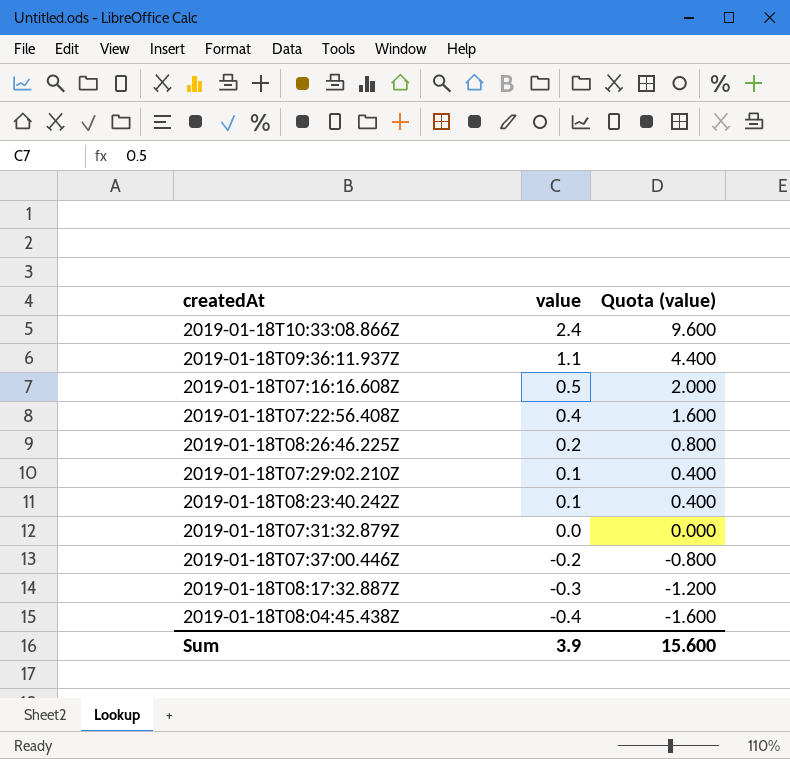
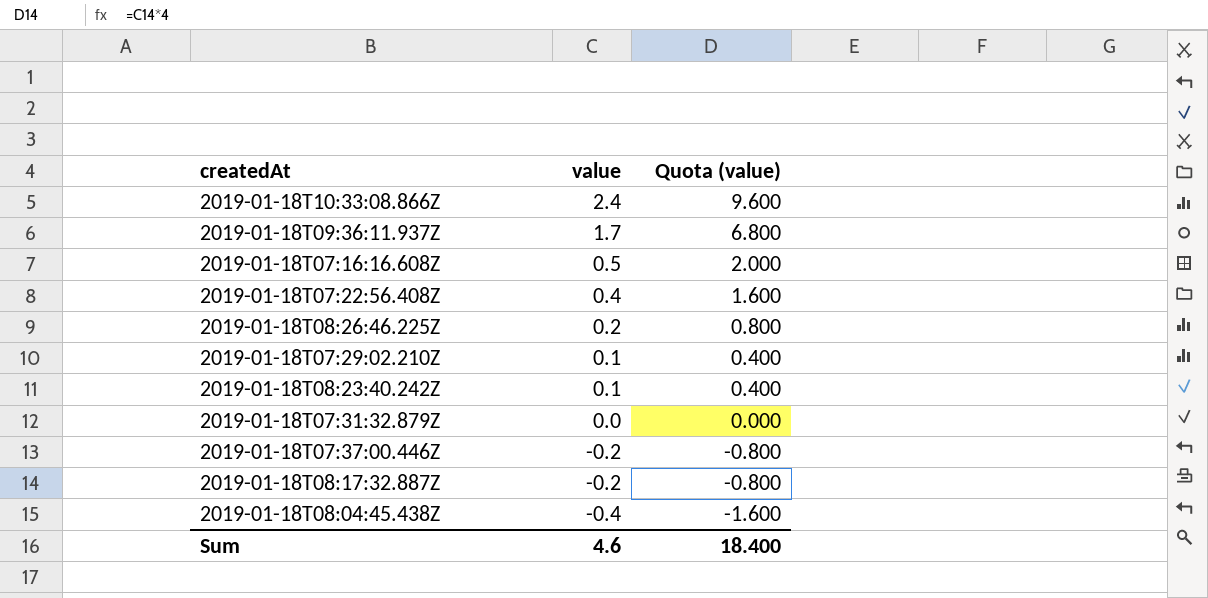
2019-01-18T09:36:11.937Z | value: 1.1 -> 1.7
2019-01-18T09:36:11.937Z | Quota (value): 4.400 -> 6.800
2019-01-18T08:17:32.887Z | value: -0.3 -> -0.2
2019-01-18T08:17:32.887Z | Quota (value): -1.200 -> -0.800
Sum | value: 3.9 -> 4.6
Sum | Quota (value): 15.600 -> 18.400

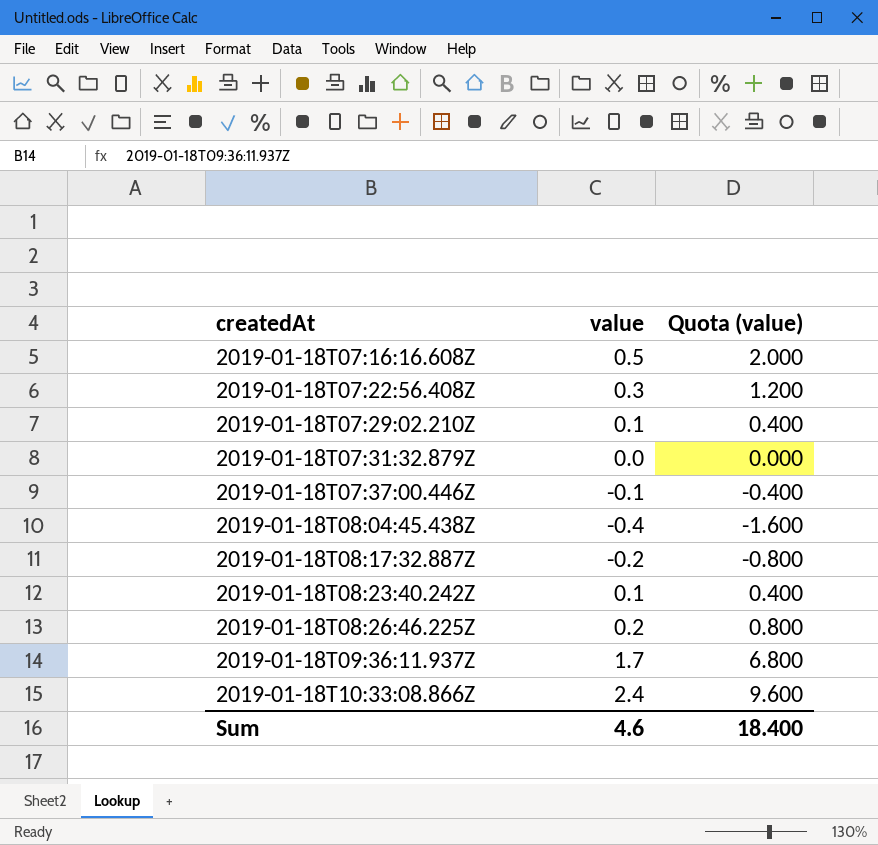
row order: value descending -> createdAt ascending
2019-01-18T07:22:56.408Z | value: 0.4 -> 0.3
2019-01-18T07:22:56.408Z | Quota (value): 1.600 -> 1.200
2019-01-18T07:37:00.446Z | value: -0.2 -> -0.1
2019-01-18T07:37:00.446Z | Quota (value): -0.800 -> -0.400

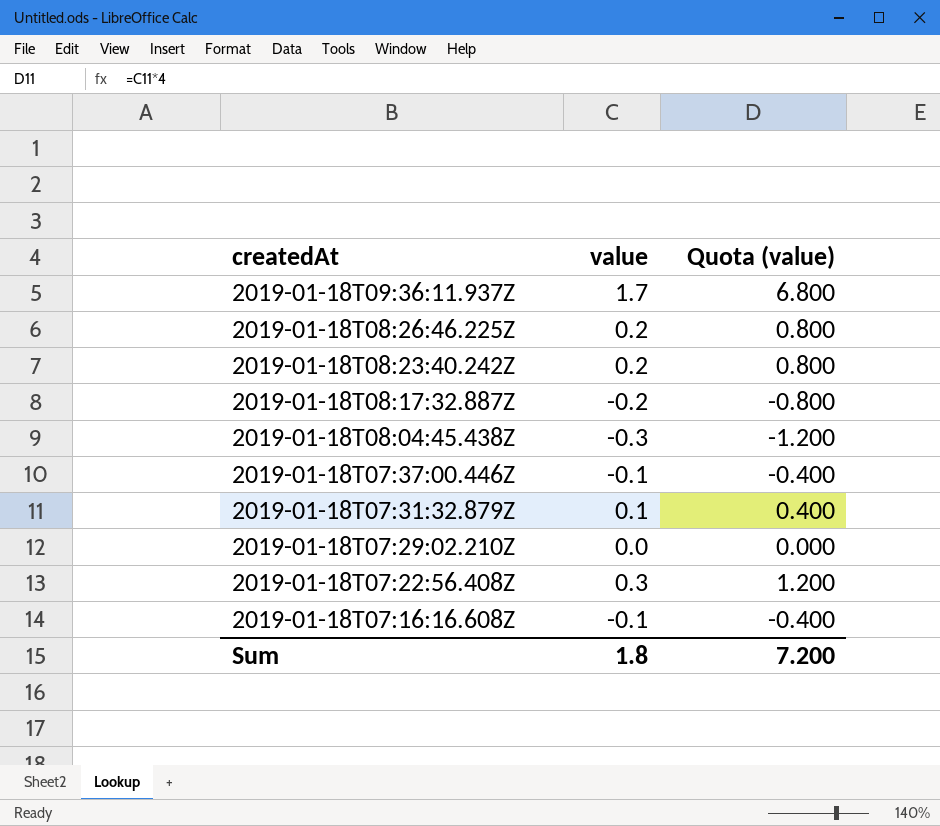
row order: createdAt ascending -> createdAt descending
row 2019-01-18T10:33:08.866Z: 2.4 | 9.600 -> none
2019-01-18T08:23:40.242Z | value: 0.1 -> 0.2
2019-01-18T08:23:40.242Z | Quota (value): 0.400 -> 0.800
2019-01-18T08:04:45.438Z | value: -0.4 -> -0.3
2019-01-18T08:04:45.438Z | Quota (value): -1.600 -> -1.200
2019-01-18T07:31:32.879Z | value: 0.0 -> 0.1
2019-01-18T07:31:32.879Z | Quota (value): 0.000 -> 0.400
2019-01-18T07:29:02.210Z | value: 0.1 -> 0.0
2019-01-18T07:29:02.210Z | Quota (value): 0.400 -> 0.000
2019-01-18T07:16:16.608Z | value: 0.5 -> -0.1
2019-01-18T07:16:16.608Z | Quota (value): 2.000 -> -0.400
Sum | value: 4.6 -> 1.8
Sum | Quota (value): 18.400 -> 7.200

